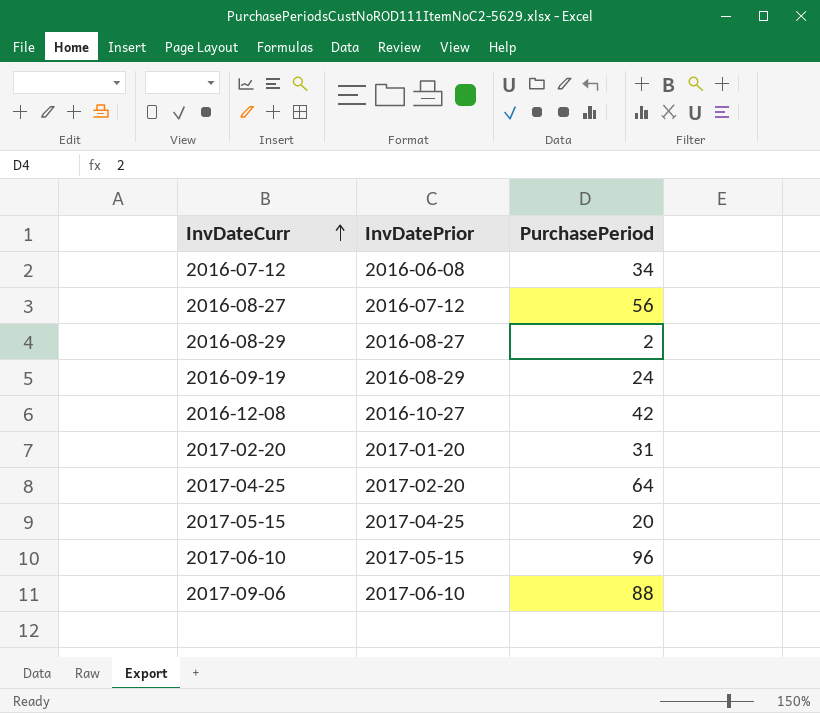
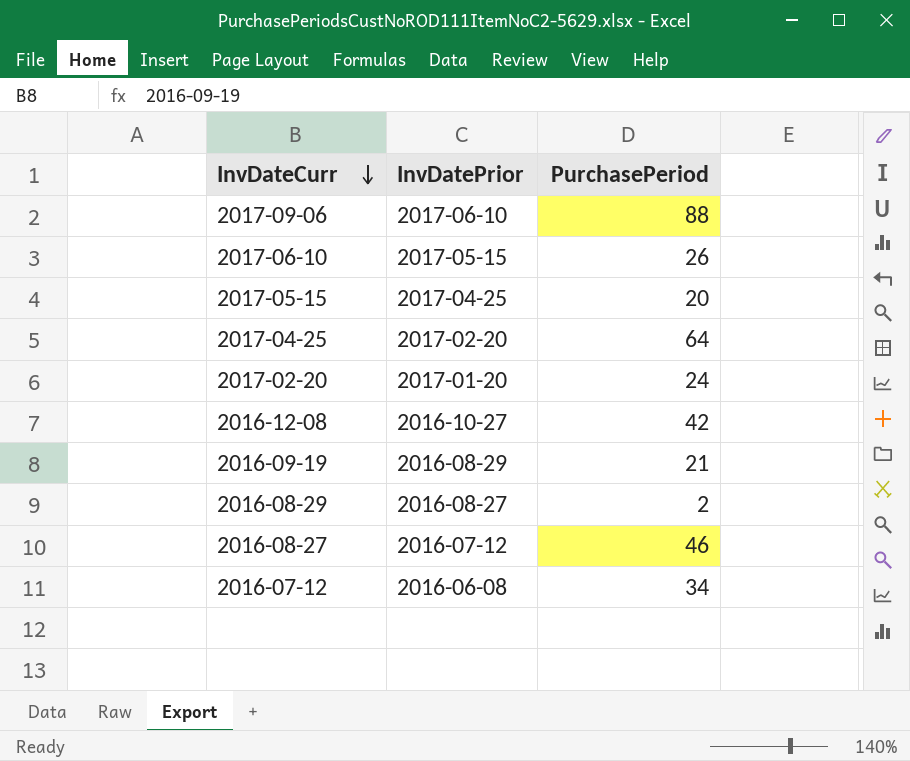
row order: InvDateCurr ascending -> InvDateCurr descending
2017-06-10 | PurchasePeriod: 96 -> 26
2017-02-20 | PurchasePeriod: 31 -> 24
2016-09-19 | PurchasePeriod: 24 -> 21
2016-08-27 | PurchasePeriod: 56 -> 46

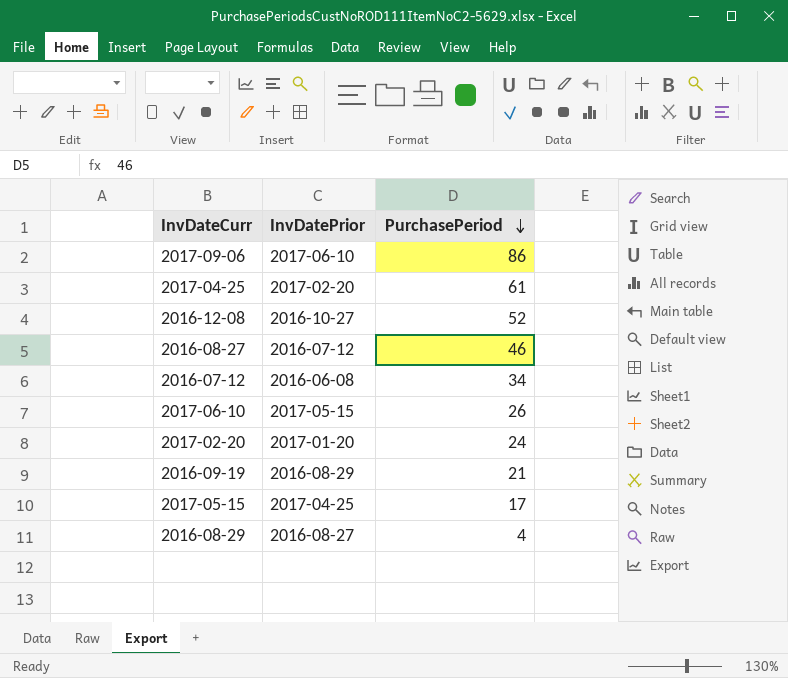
row order: InvDateCurr descending -> PurchasePeriod descending
2017-09-06 | PurchasePeriod: 88 -> 86
2017-04-25 | PurchasePeriod: 64 -> 61
2016-12-08 | PurchasePeriod: 42 -> 52
2017-05-15 | PurchasePeriod: 20 -> 17
2016-08-29 | PurchasePeriod: 2 -> 4

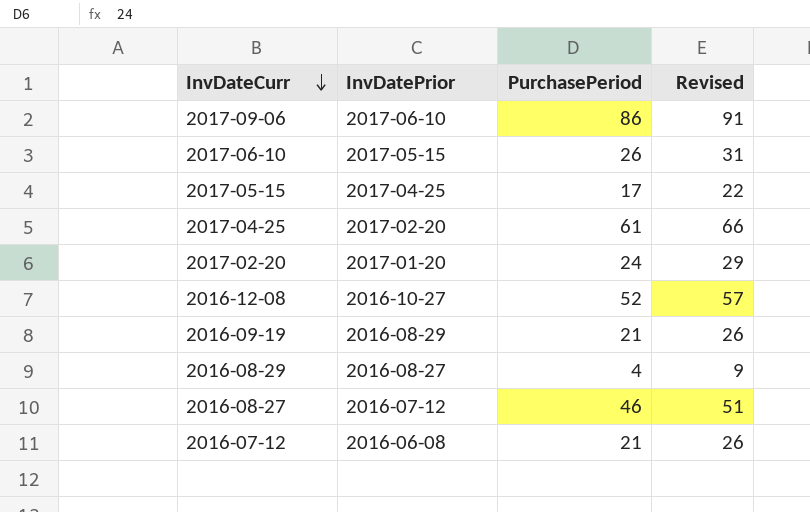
row order: PurchasePeriod descending -> InvDateCurr descending
column Revised | formula: none -> [PurchasePeriod] + 5
2016-07-12 | PurchasePeriod: 34 -> 21

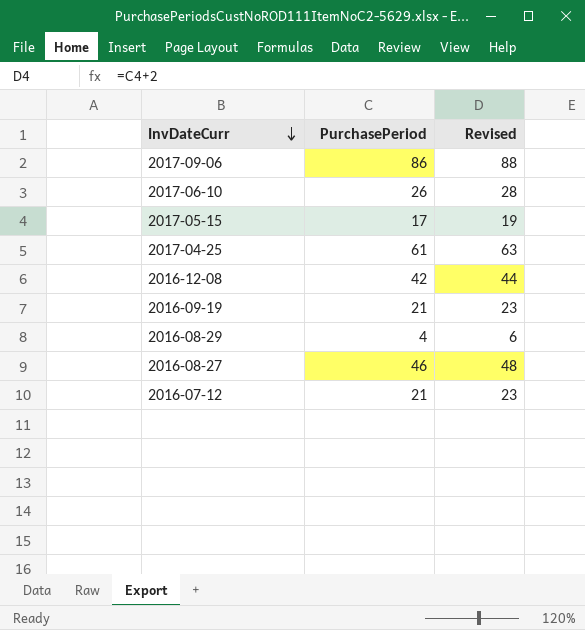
column InvDatePrior | position: 2 -> none
column Revised | formula: [PurchasePeriod] + 5 -> [PurchasePeriod] + 2
row 2017-02-20: 2017-01-20 | 24 | 29 -> none
2016-12-08 | PurchasePeriod: 52 -> 42

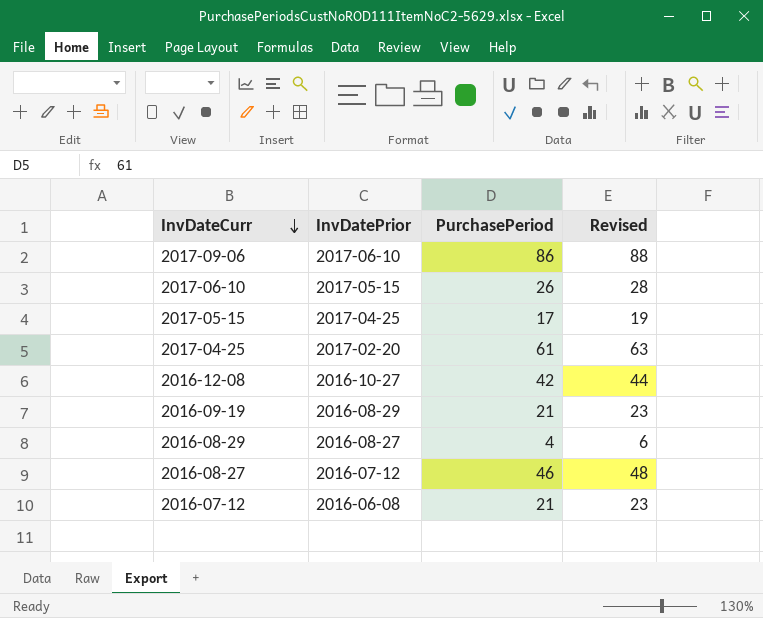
column InvDatePrior | position: none -> 2

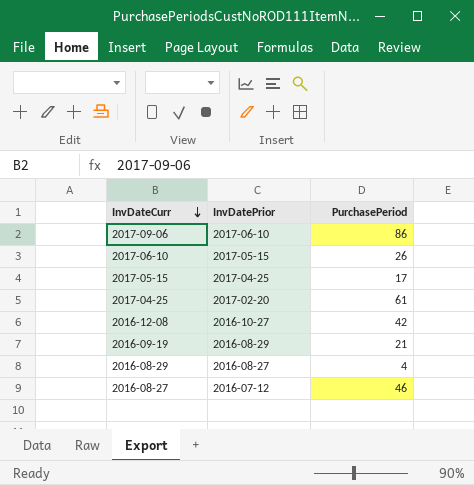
column Revised | formula: [PurchasePeriod] + 2 -> none
row 2016-07-12: 2016-06-08 | 21 | 23 -> none

